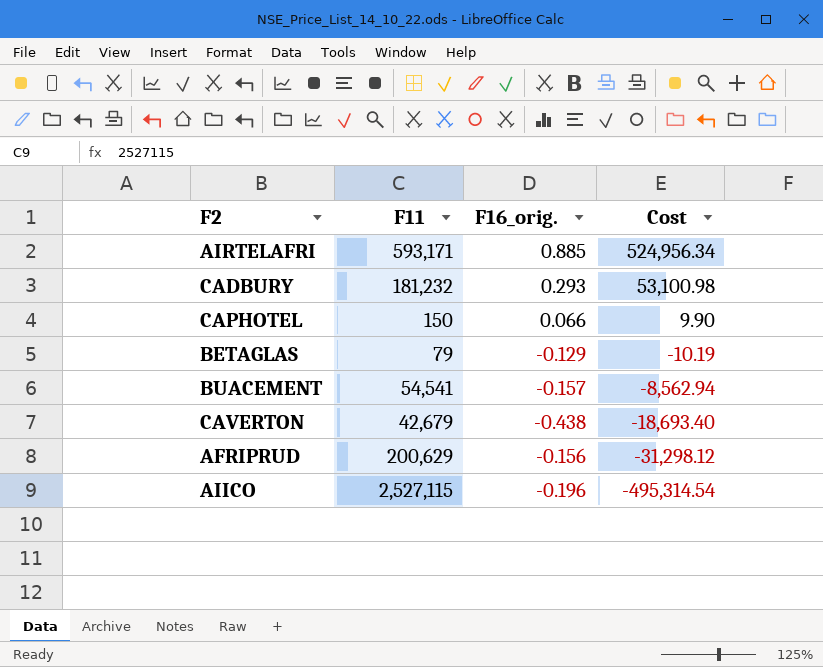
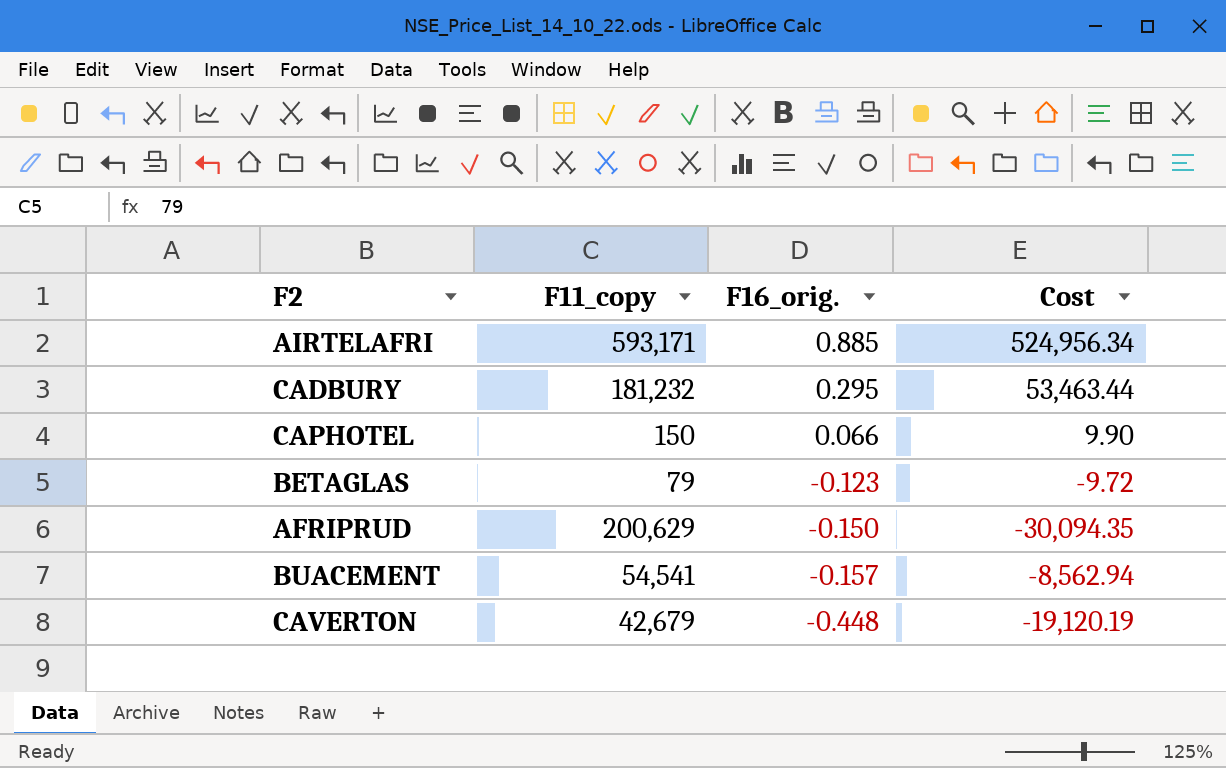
row order: Cost descending -> F16_orig. descending
column name: F11 -> F11_copy
row AIICO: 2,527,115 | -0.196 | -495,314.54 -> none
CADBURY | F16_orig.: 0.293 -> 0.295
CADBURY | Cost: 53,100.98 -> 53,463.44
BETAGLAS | F16_orig.: -0.129 -> -0.123
BETAGLAS | Cost: -10.19 -> -9.72
AFRIPRUD | F16_orig.: -0.156 -> -0.150
AFRIPRUD | Cost: -31,298.12 -> -30,094.35
CAVERTON | F16_orig.: -0.438 -> -0.448
CAVERTON | Cost: -18,693.40 -> -19,120.19

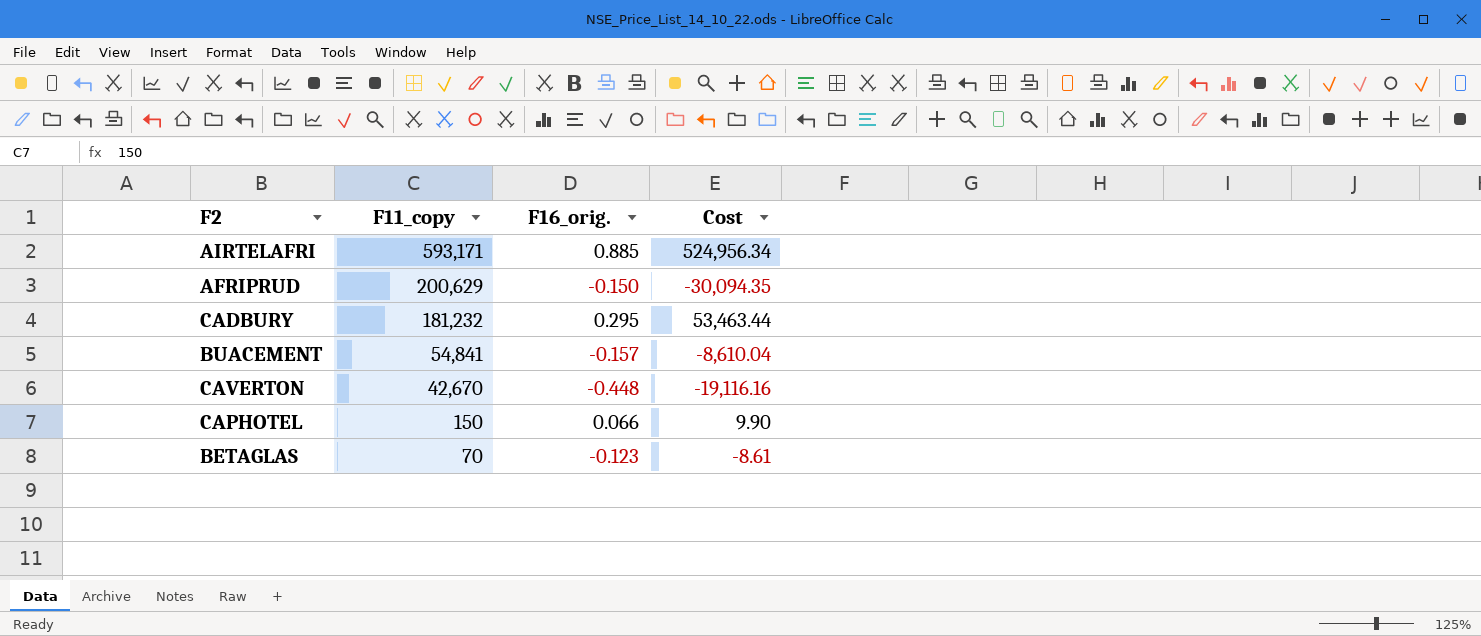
row order: F16_orig. descending -> F11_copy descending
BUACEMENT | F11_copy: 54,541 -> 54,841
BUACEMENT | Cost: -8,562.94 -> -8,610.04
CAVERTON | F11_copy: 42,679 -> 42,670
CAVERTON | Cost: -19,120.19 -> -19,116.16
BETAGLAS | F11_copy: 79 -> 70
BETAGLAS | Cost: -9.72 -> -8.61

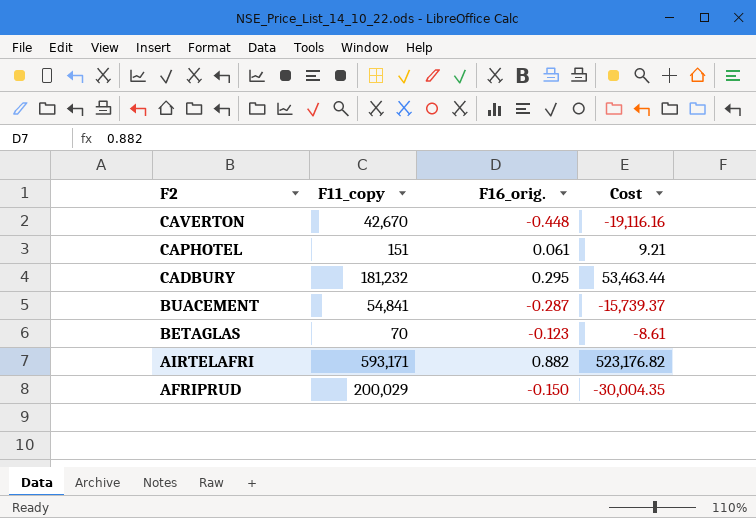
row order: F11_copy descending -> F2 descending
CAPHOTEL | F11_copy: 150 -> 151
CAPHOTEL | F16_orig.: 0.066 -> 0.061
CAPHOTEL | Cost: 9.90 -> 9.21
BUACEMENT | F16_orig.: -0.157 -> -0.287
BUACEMENT | Cost: -8,610.04 -> -15,739.37
AIRTELAFRI | F16_orig.: 0.885 -> 0.882
AIRTELAFRI | Cost: 524,956.34 -> 523,176.82
AFRIPRUD | F11_copy: 200,629 -> 200,029
AFRIPRUD | Cost: -30,094.35 -> -30,004.35

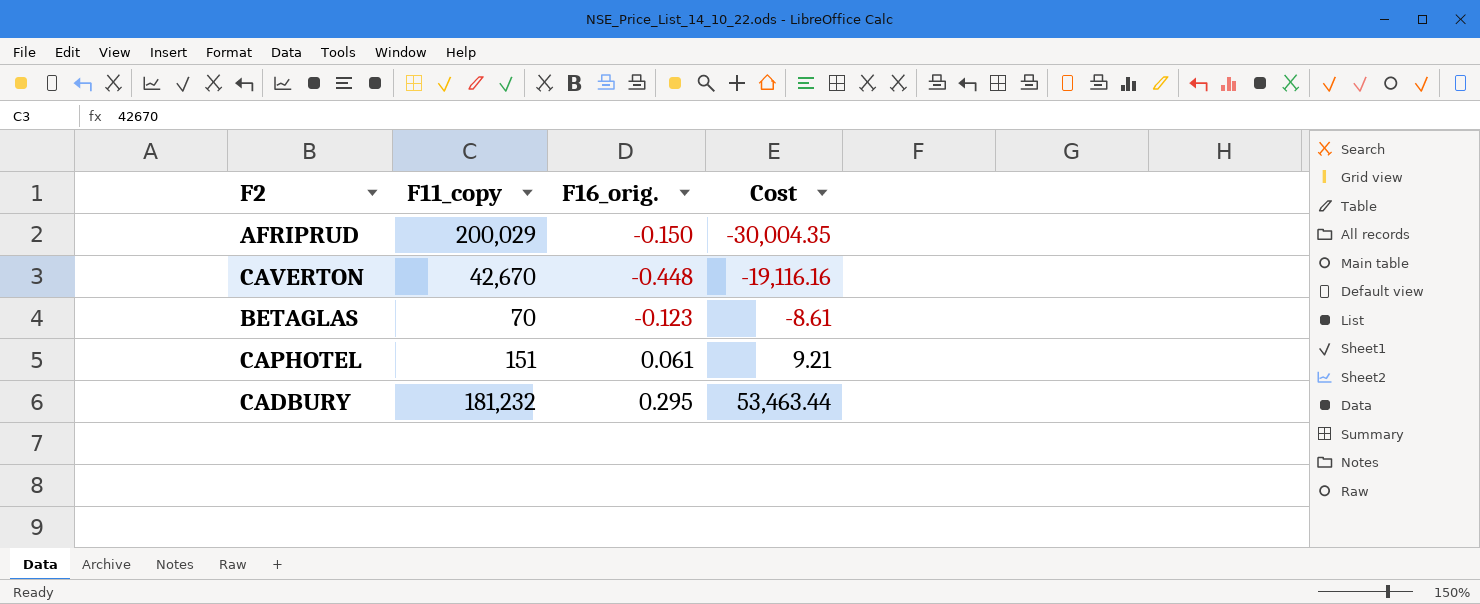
row order: F2 descending -> Cost ascending
row BUACEMENT: 54,841 | -0.287 | -15,739.37 -> none
row AIRTELAFRI: 593,171 | 0.882 | 523,176.82 -> none

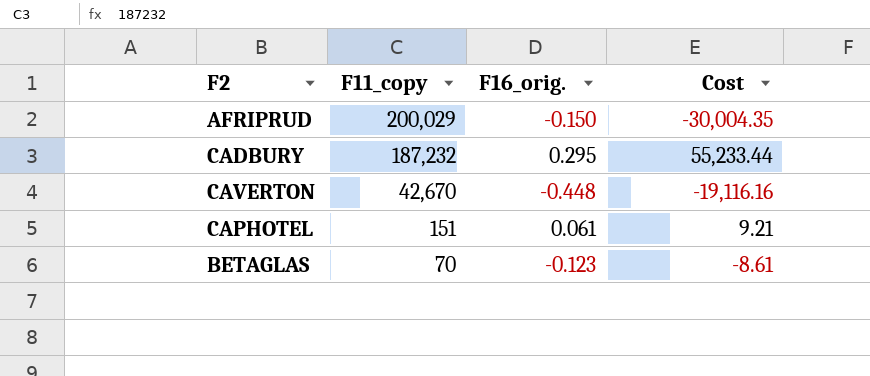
row order: Cost ascending -> F11_copy descending
CADBURY | F11_copy: 181,232 -> 187,232
CADBURY | Cost: 53,463.44 -> 55,233.44

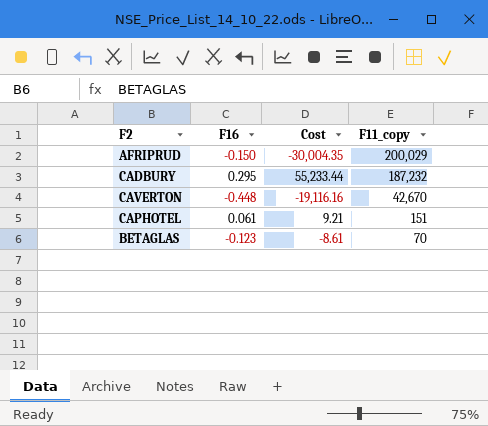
column name: F16_orig. -> F16
column F11_copy | position: 2 -> 4

